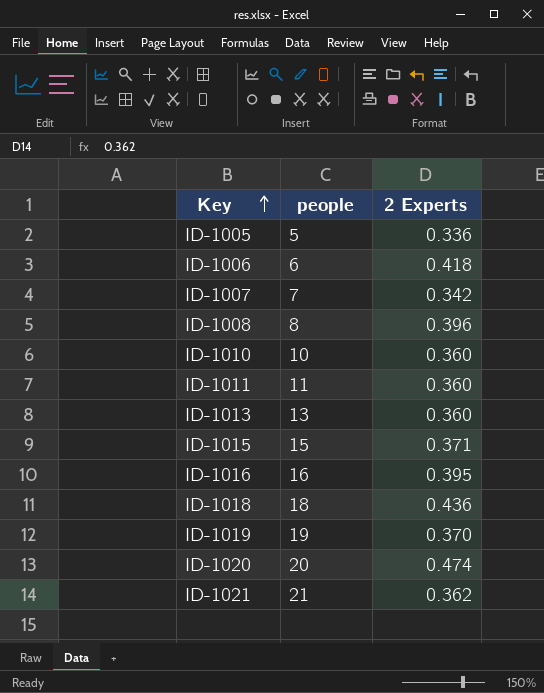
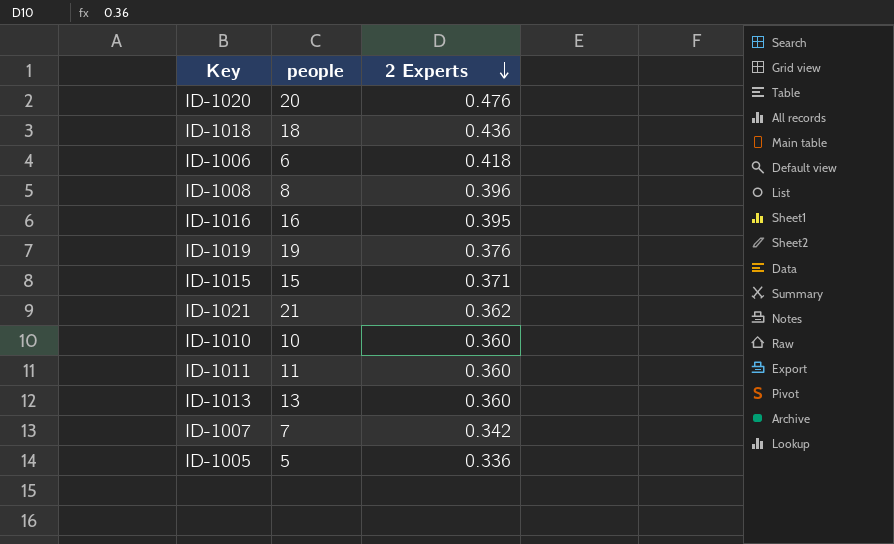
row order: Key ascending -> 2 Experts descending
ID-1020 | 2 Experts: 0.474 -> 0.476
ID-1019 | 2 Experts: 0.370 -> 0.376

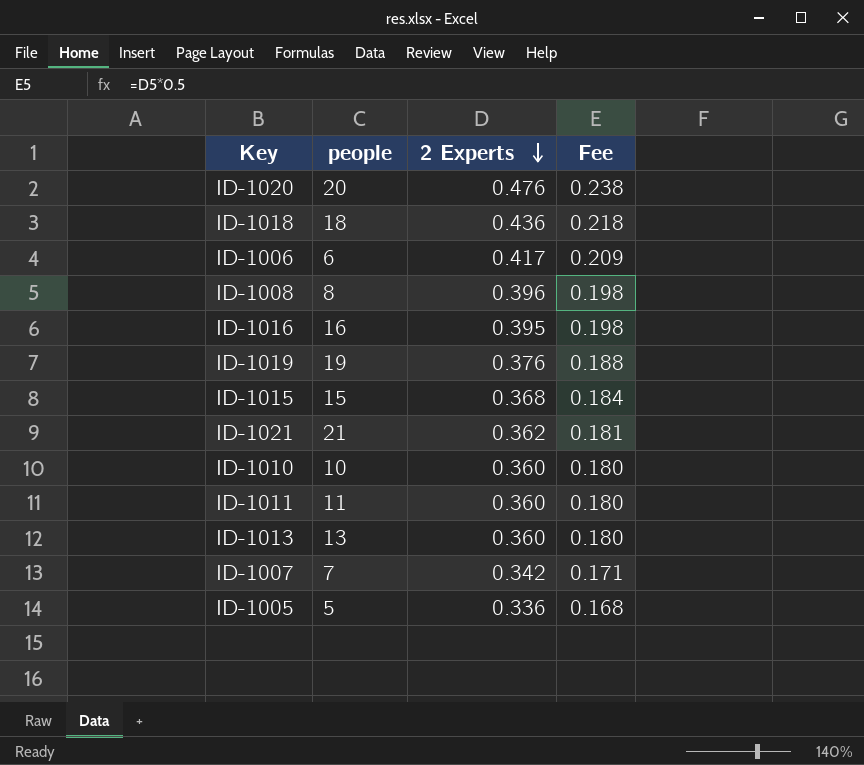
column Fee | formula: none -> [2 Experts] * 0.5
ID-1006 | 2 Experts: 0.418 -> 0.417
ID-1015 | 2 Experts: 0.371 -> 0.368

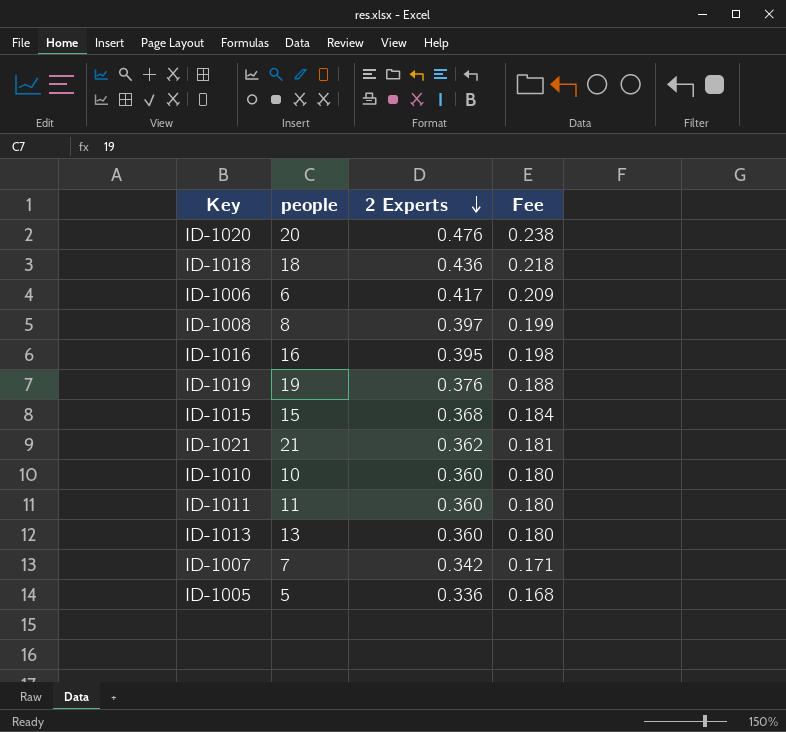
ID-1008 | 2 Experts: 0.396 -> 0.397
ID-1008 | Fee: 0.198 -> 0.199

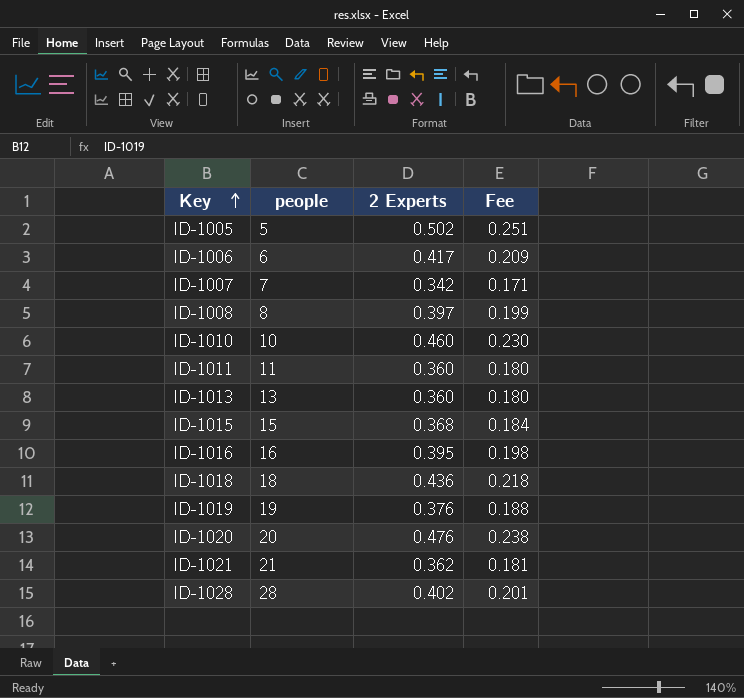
row order: 2 Experts descending -> Key ascending
ID-1005 | 2 Experts: 0.336 -> 0.502
ID-1005 | Fee: 0.168 -> 0.251
ID-1010 | 2 Experts: 0.360 -> 0.460
ID-1010 | Fee: 0.180 -> 0.230
row ID-1028: none -> 28 | 0.402 | 0.201

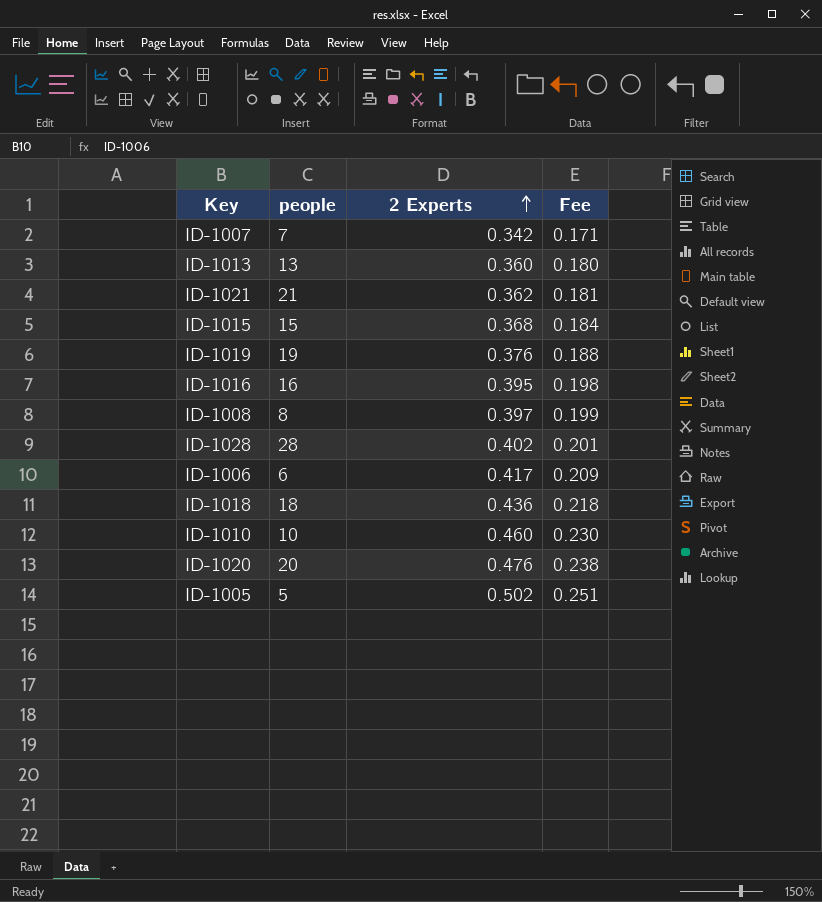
row order: Key ascending -> 2 Experts ascending
row ID-1011: 11 | 0.360 | 0.180 -> none

